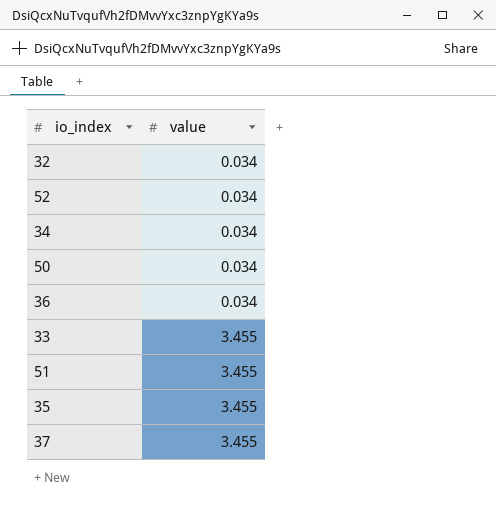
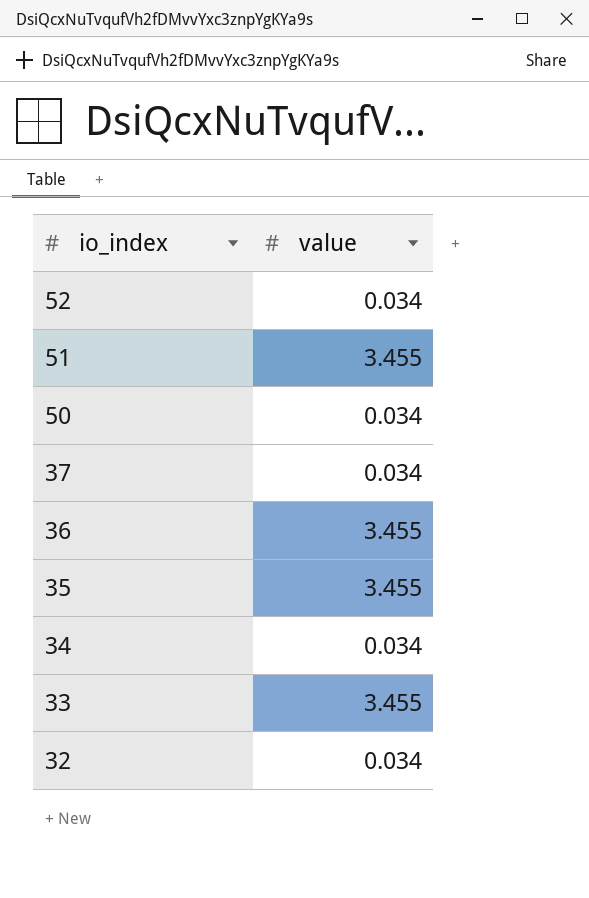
row order: value ascending -> io_index descending
37 | value: 3.455 -> 0.034
36 | value: 0.034 -> 3.455

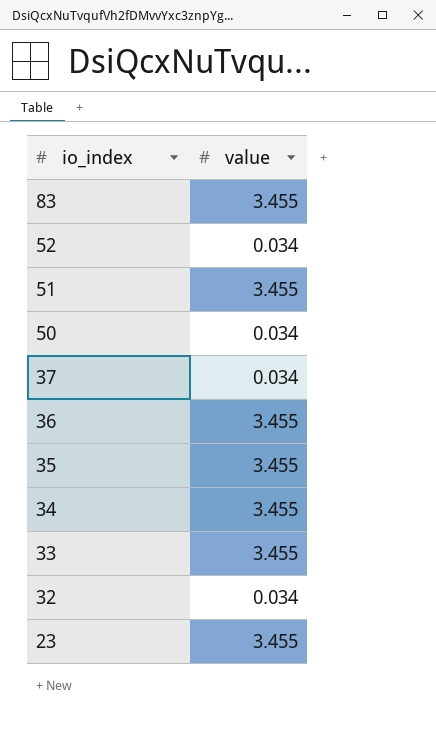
row 83: none -> 3.455
34 | value: 0.034 -> 3.455
row 23: none -> 3.455

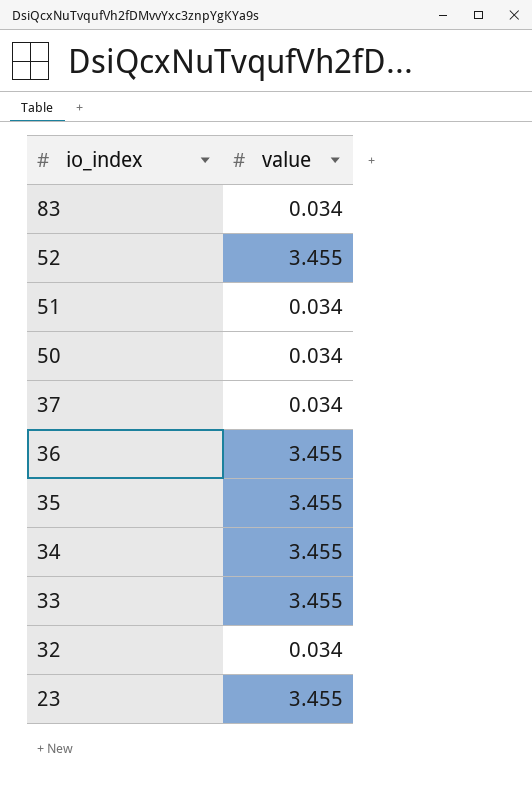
83 | value: 3.455 -> 0.034
52 | value: 0.034 -> 3.455
51 | value: 3.455 -> 0.034

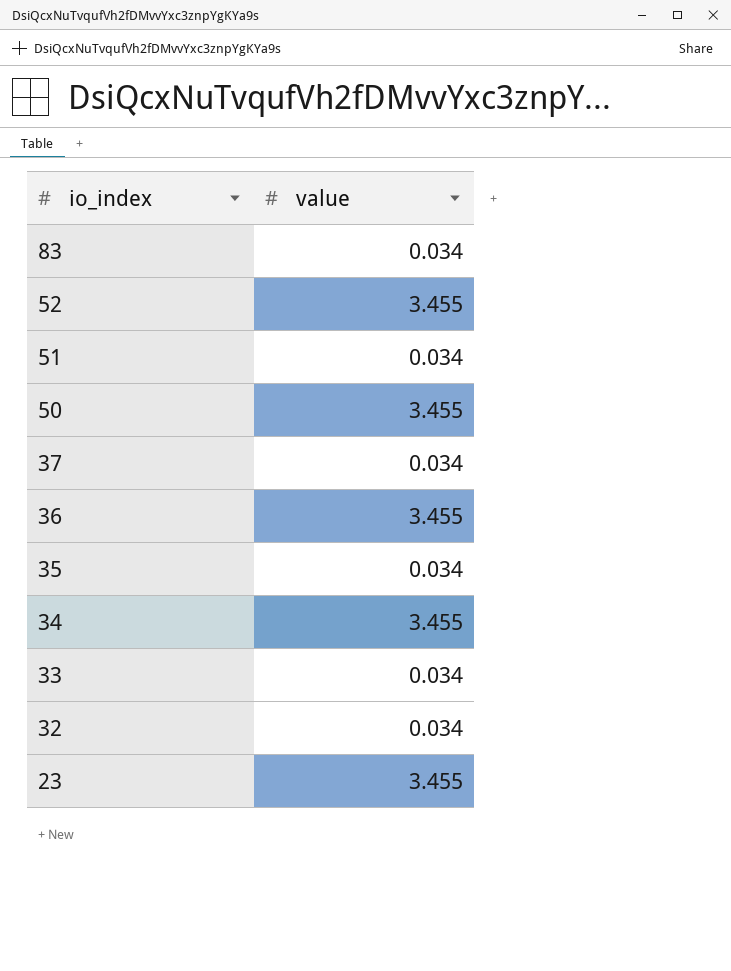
50 | value: 0.034 -> 3.455
35 | value: 3.455 -> 0.034
33 | value: 3.455 -> 0.034

